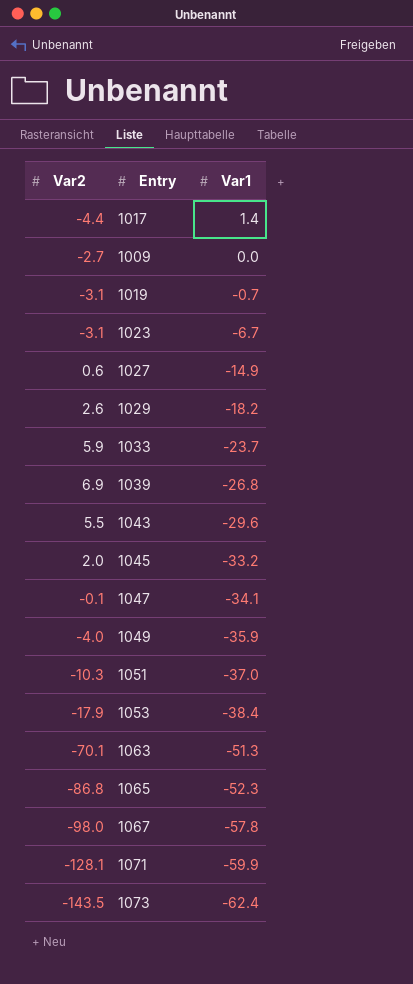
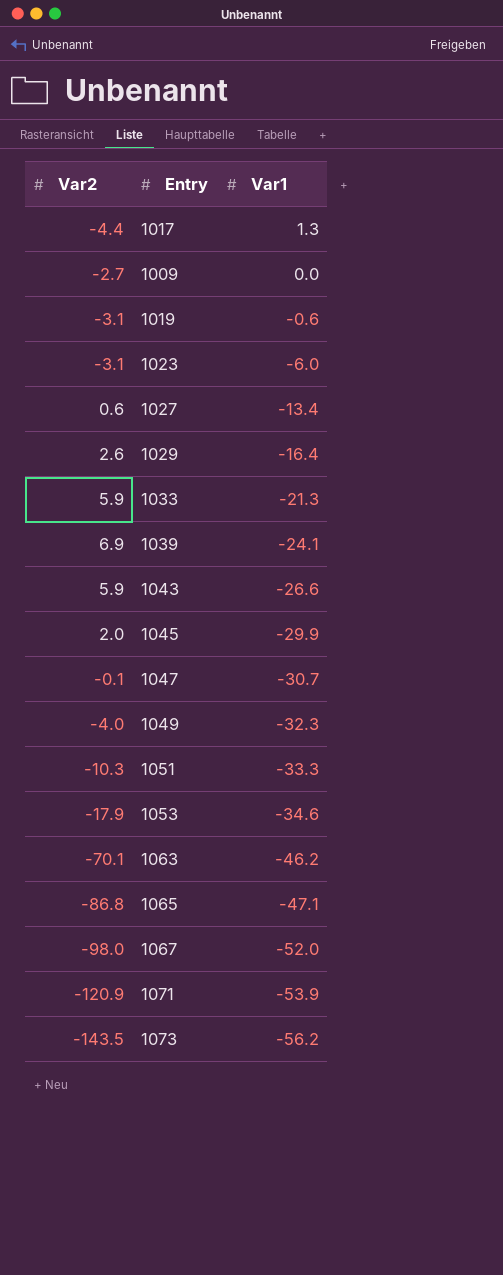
1017 | Var1: 1.4 -> 1.3
1019 | Var1: -0.7 -> -0.6
1023 | Var1: -6.7 -> -6.0
1027 | Var1: -14.9 -> -13.4
1029 | Var1: -18.2 -> -16.4
1033 | Var1: -23.7 -> -21.3
1039 | Var1: -26.8 -> -24.1
1043 | Var2: 5.5 -> 5.9
1043 | Var1: -29.6 -> -26.6
1045 | Var1: -33.2 -> -29.9
1047 | Var1: -34.1 -> -30.7
1049 | Var1: -35.9 -> -32.3
1051 | Var1: -37.0 -> -33.3
1053 | Var1: -38.4 -> -34.6
1063 | Var1: -51.3 -> -46.2
1065 | Var1: -52.3 -> -47.1
1067 | Var1: -57.8 -> -52.0
1071 | Var2: -128.1 -> -120.9
1071 | Var1: -59.9 -> -53.9
1073 | Var1: -62.4 -> -56.2

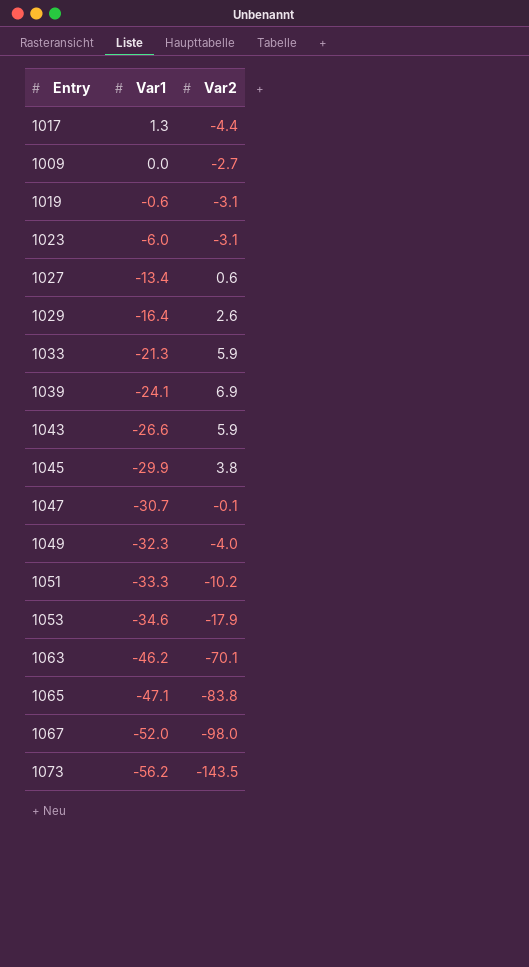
column Var2 | position: 1 -> 3
row 1071: -120.9 | -53.9 -> none
1045 | Var2: 2.0 -> 3.8
1051 | Var2: -10.3 -> -10.2
1065 | Var2: -86.8 -> -83.8

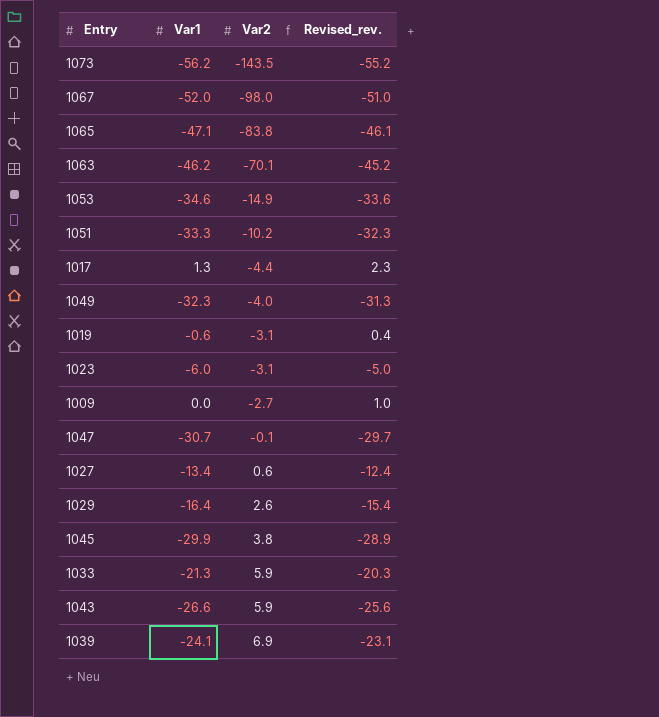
row order: Var1 descending -> Var2 ascending
column Revised_rev. | formula: none -> [Var1] + 1
1053 | Var2: -17.9 -> -14.9

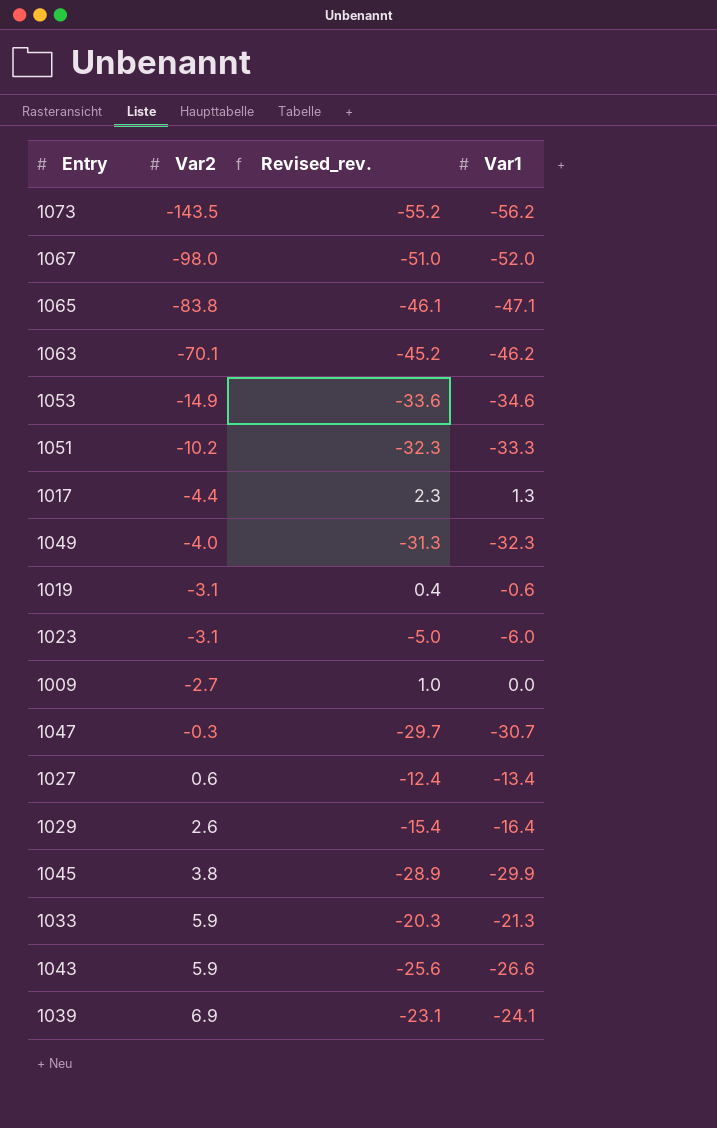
column Var1 | position: 2 -> 4
1047 | Var2: -0.1 -> -0.3

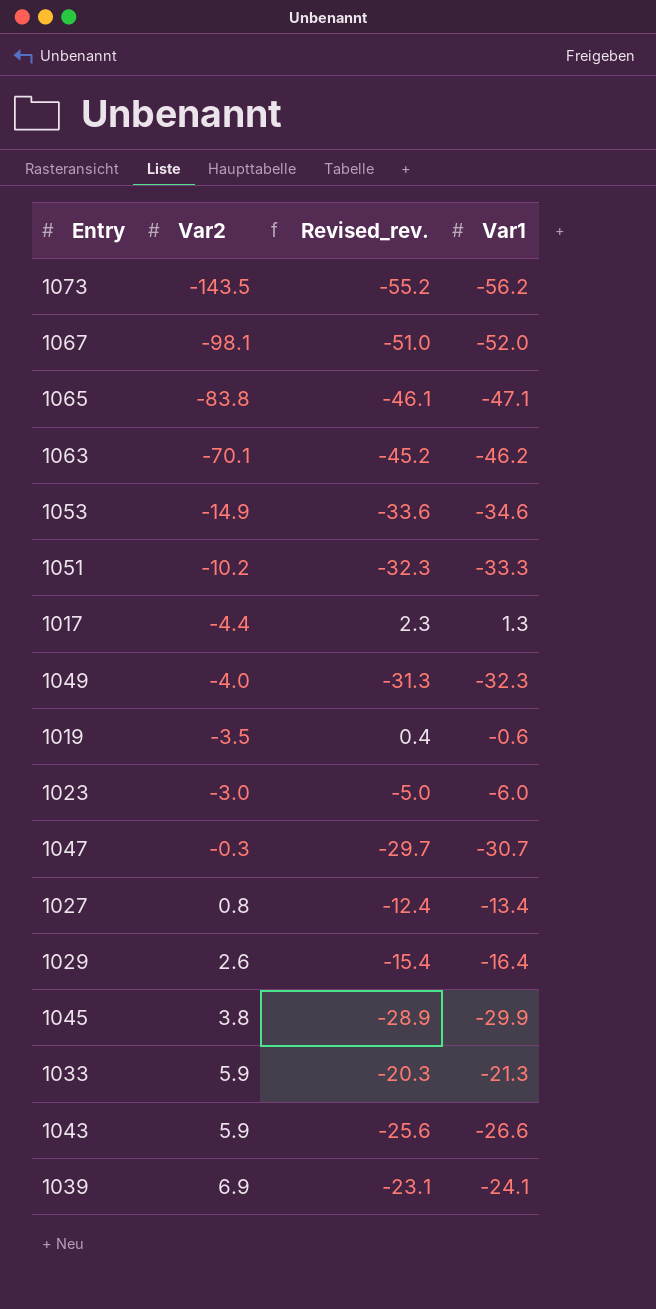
row 1009: -2.7 | 1.0 | 0.0 -> none
1067 | Var2: -98.0 -> -98.1
1019 | Var2: -3.1 -> -3.5
1023 | Var2: -3.1 -> -3.0
1027 | Var2: 0.6 -> 0.8

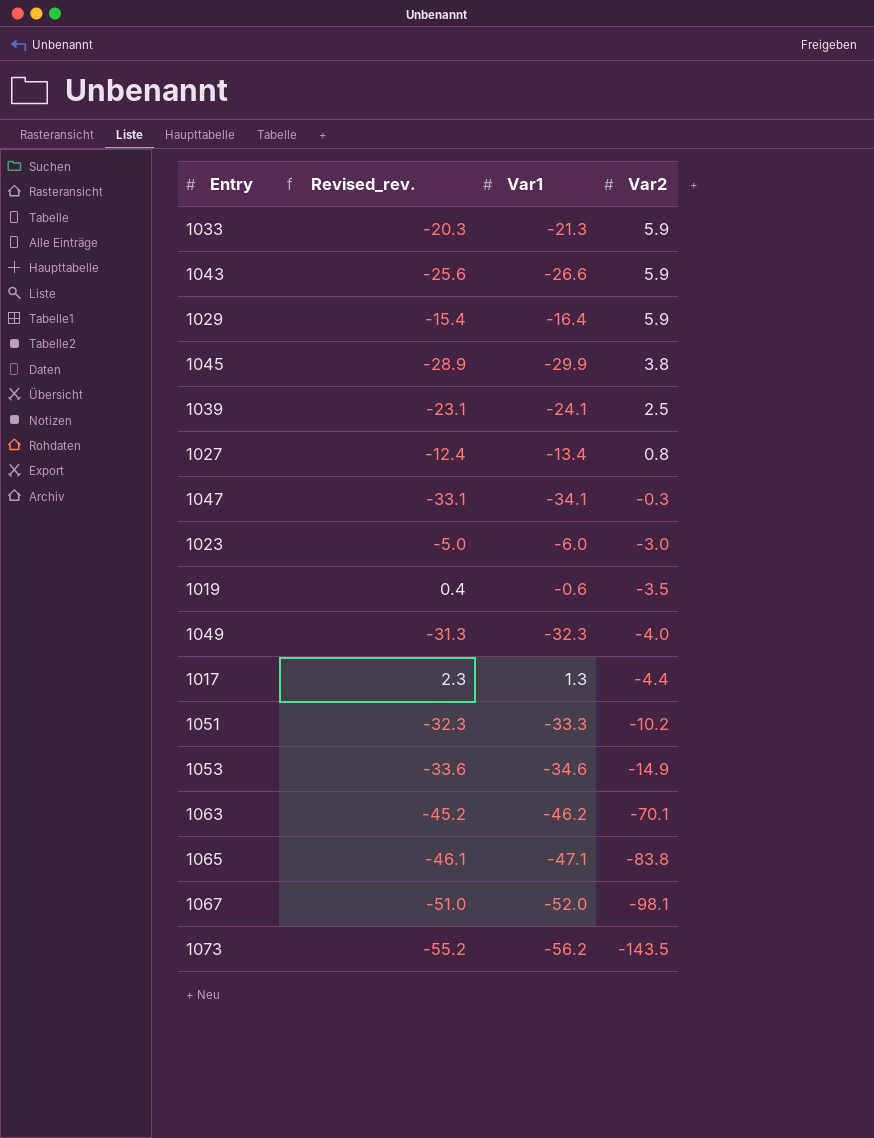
row order: Var2 ascending -> Var2 descending
column Var2 | position: 2 -> 4
1029 | Var2: 2.6 -> 5.9
1039 | Var2: 6.9 -> 2.5
1047 | Revised_rev.: -29.7 -> -33.1
1047 | Var1: -30.7 -> -34.1

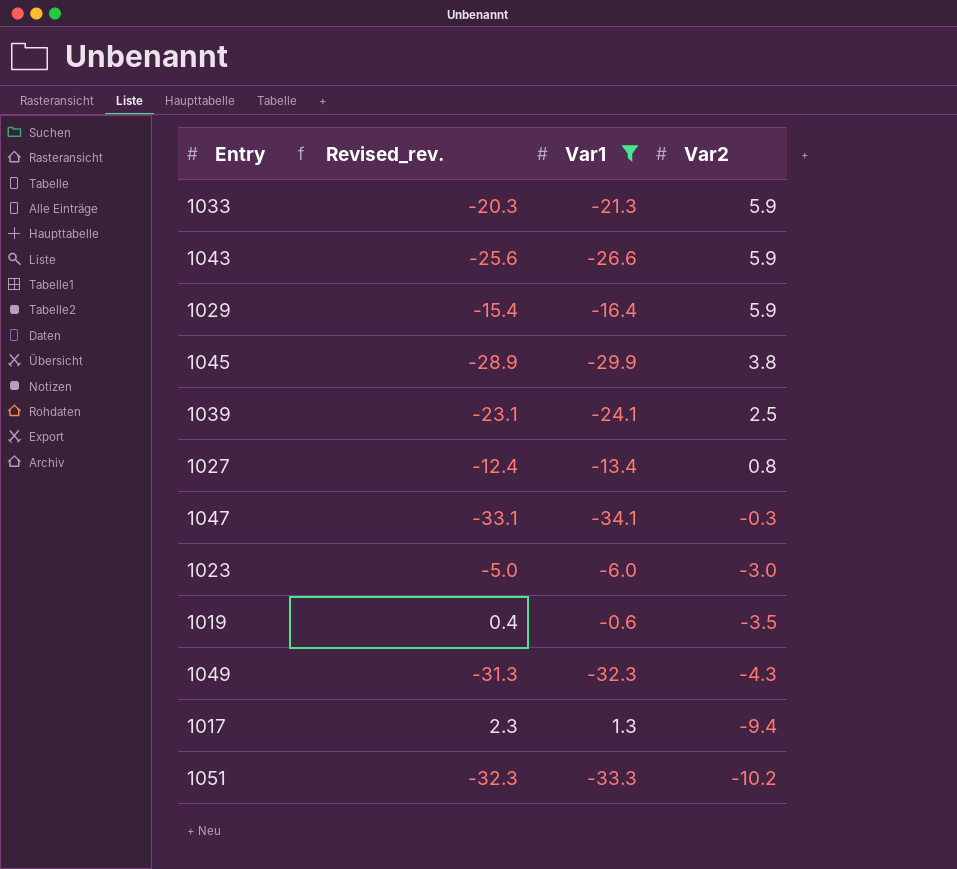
filter: none -> Var1 >= -34.1
1049 | Var2: -4.0 -> -4.3
1017 | Var2: -4.4 -> -9.4

